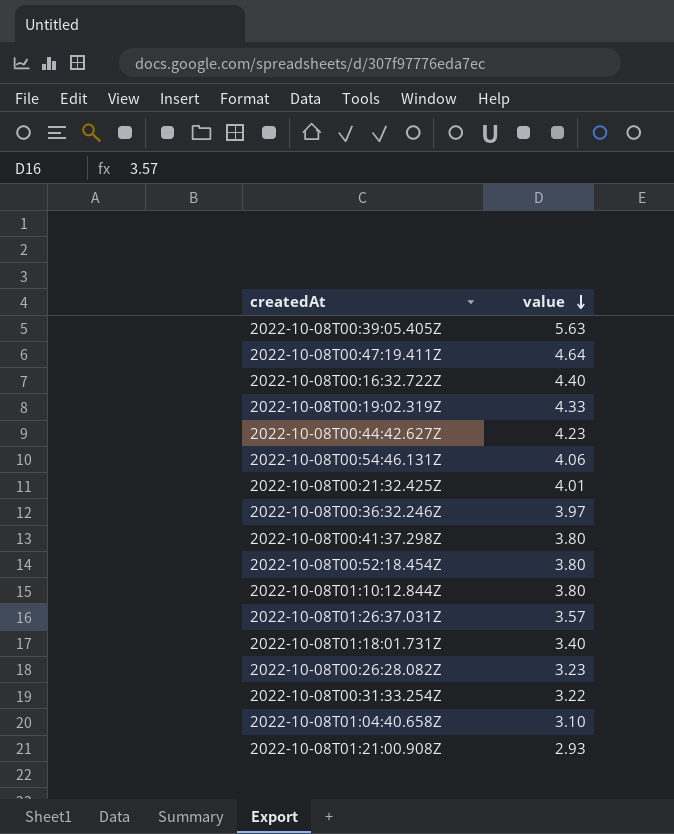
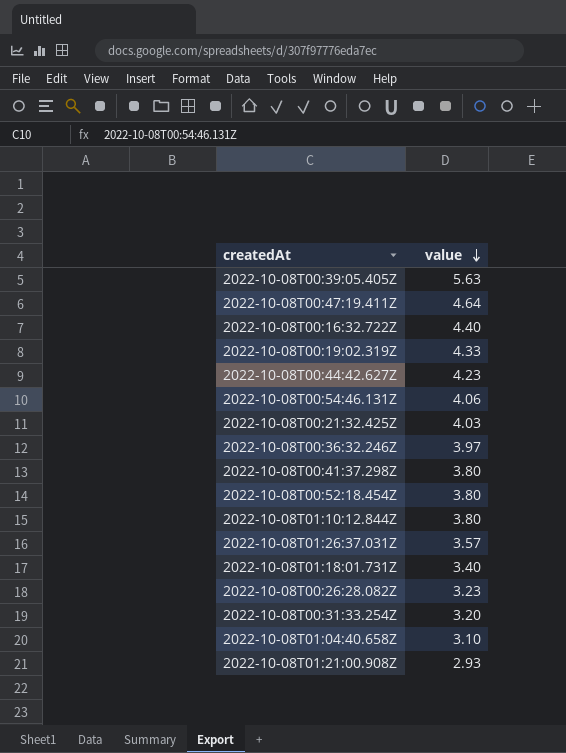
2022-10-08T00:21:32.425Z | value: 4.01 -> 4.03
2022-10-08T00:31:33.254Z | value: 3.22 -> 3.20

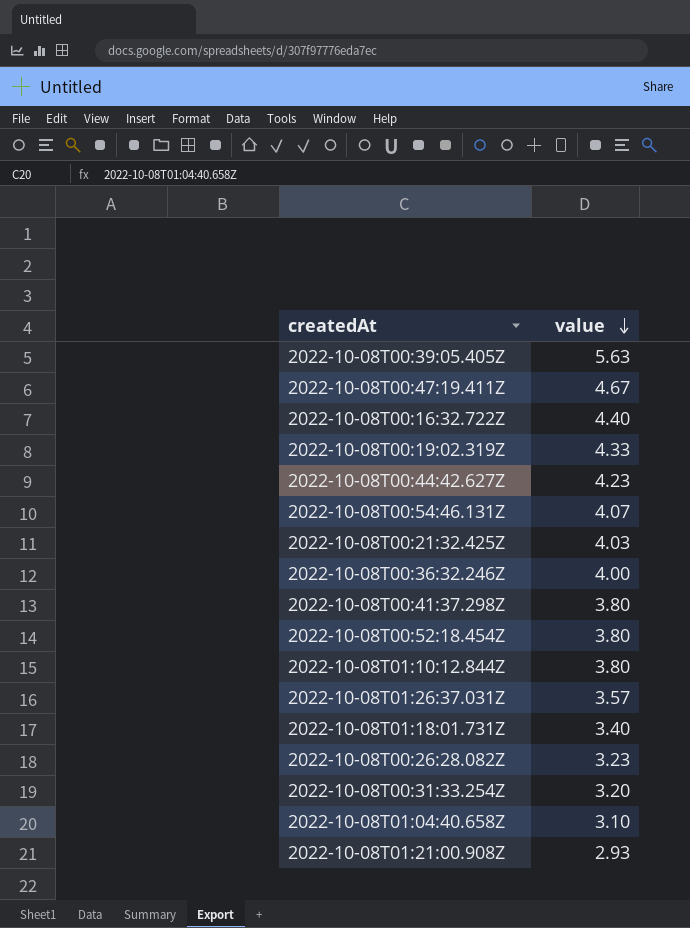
2022-10-08T00:47:19.411Z | value: 4.64 -> 4.67
2022-10-08T00:54:46.131Z | value: 4.06 -> 4.07
2022-10-08T00:36:32.246Z | value: 3.97 -> 4.00

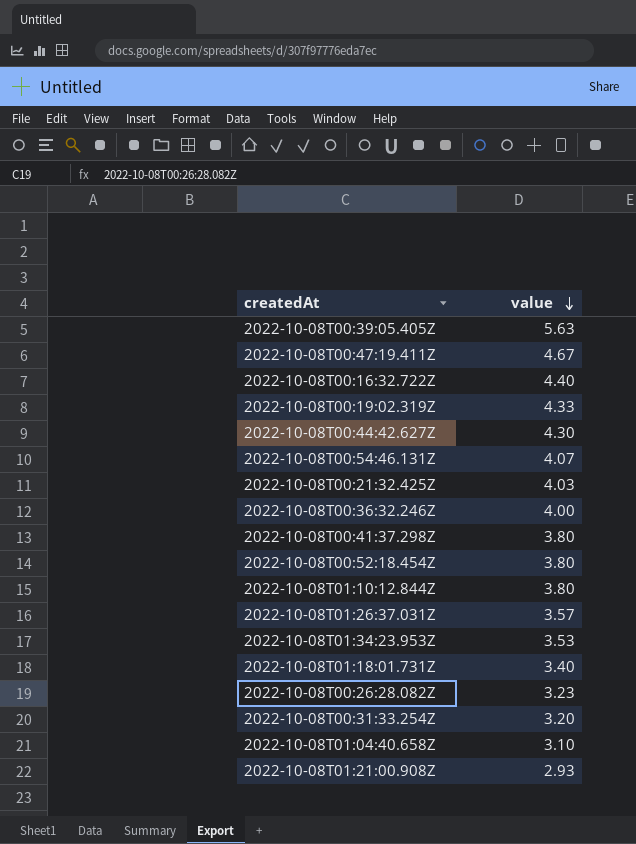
2022-10-08T00:44:42.627Z | value: 4.23 -> 4.30
row 2022-10-08T01:34:23.953Z: none -> 3.53

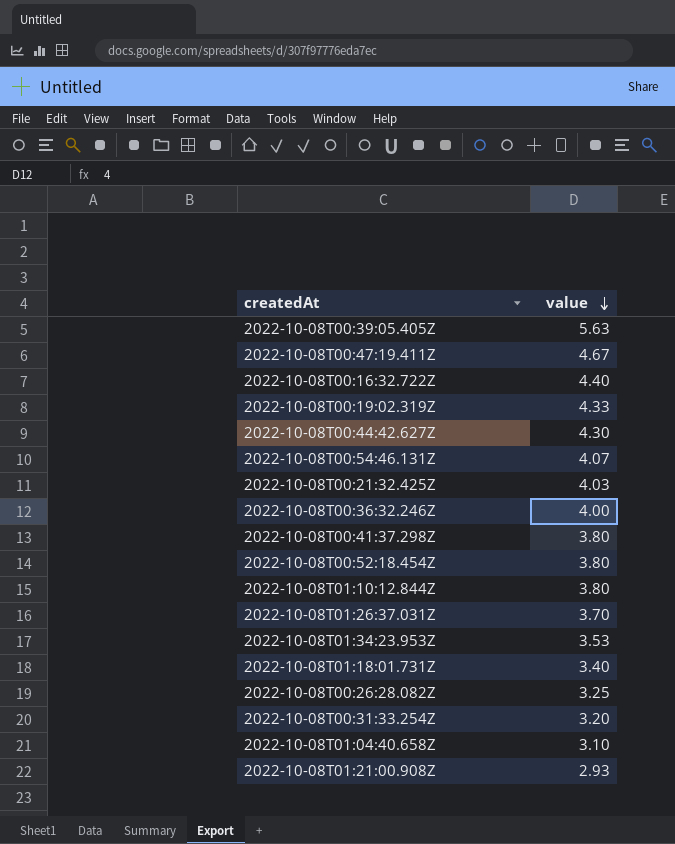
2022-10-08T01:26:37.031Z | value: 3.57 -> 3.70
2022-10-08T00:26:28.082Z | value: 3.23 -> 3.25

